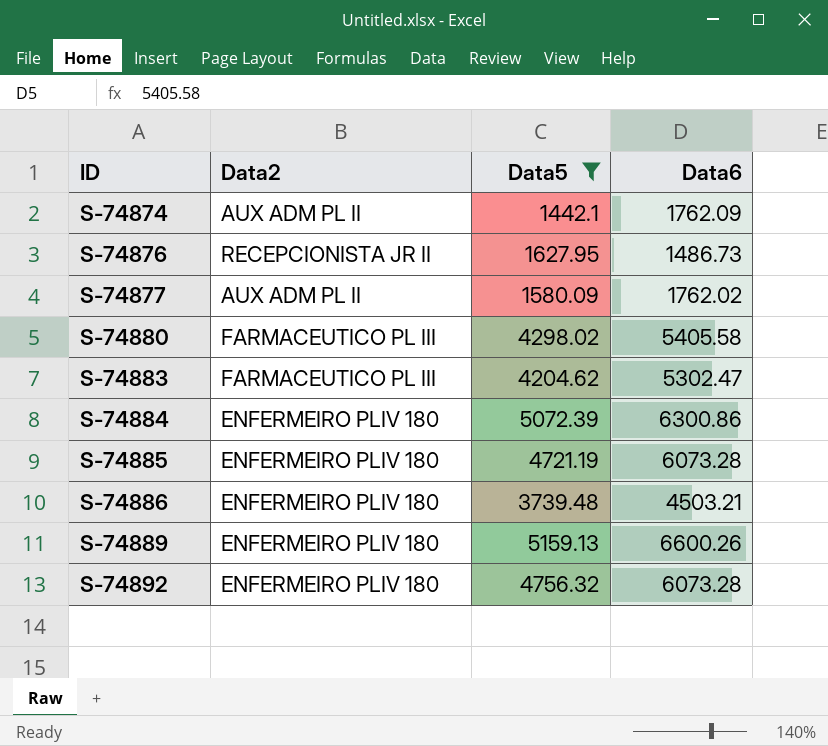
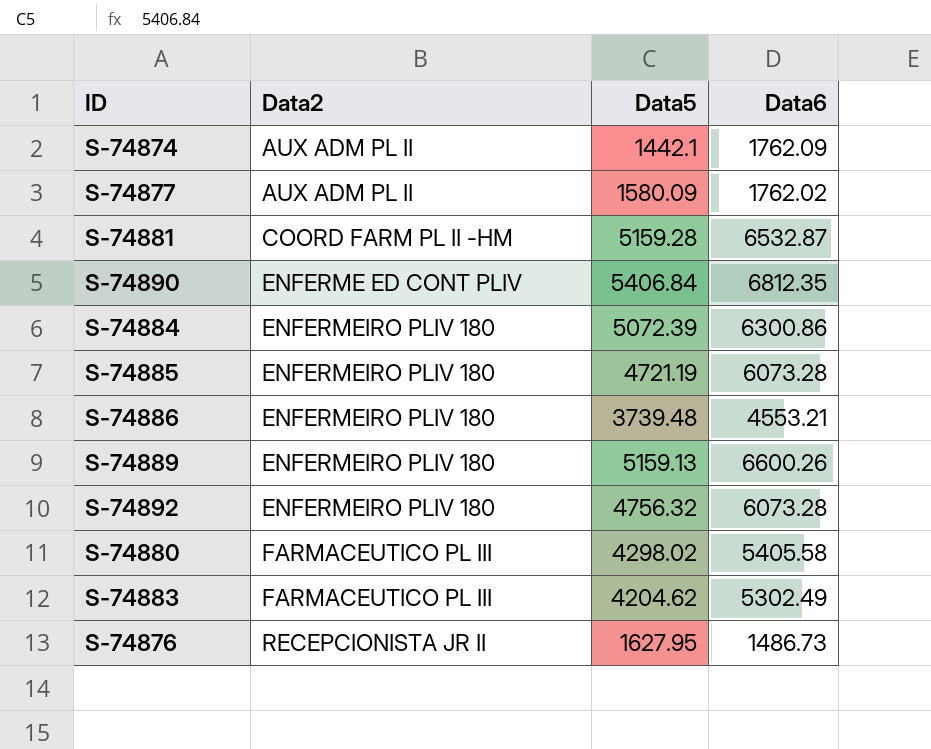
filter: Data5 <= 5159.13 -> none
row order: ID ascending -> Data2 ascending
S-74886 | Data6: 4503.21 -> 4553.21
S-74883 | Data6: 5302.47 -> 5302.49

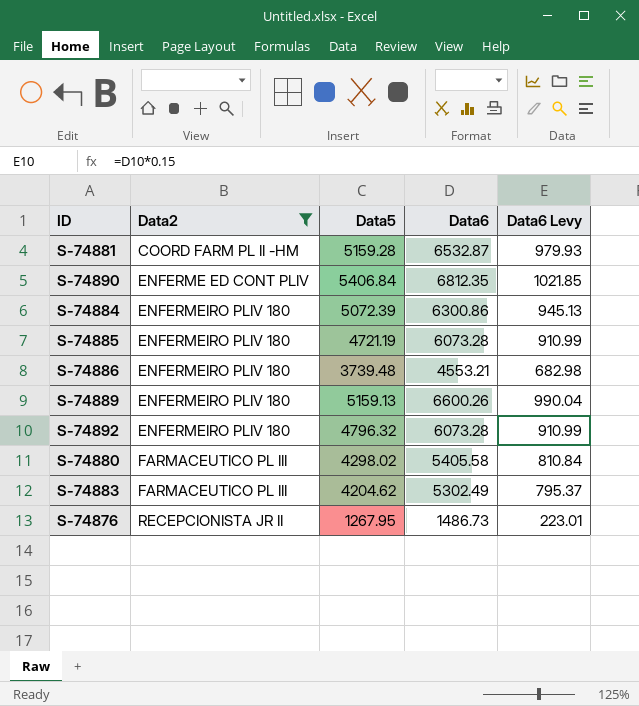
filter: none -> Data2 != AUX ADM PL II
column Data6 Levy | formula: none -> [Data6] * 0.15
S-74892 | Data5: 4756.32 -> 4796.32
S-74876 | Data5: 1627.95 -> 1267.95

